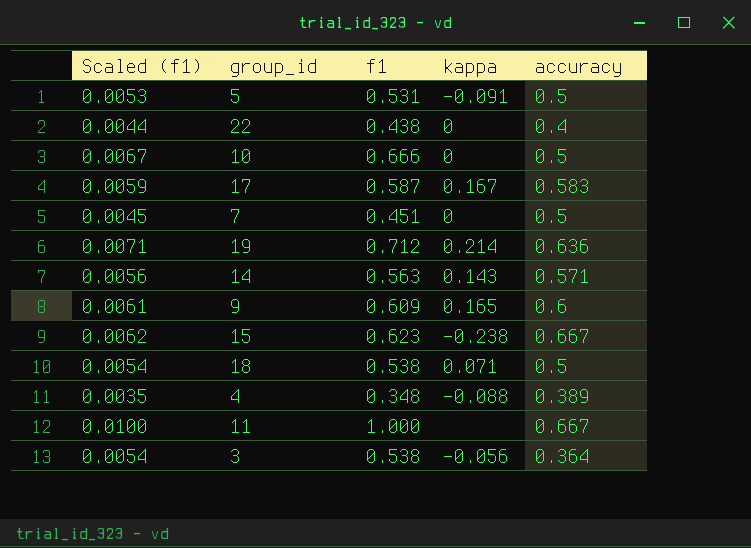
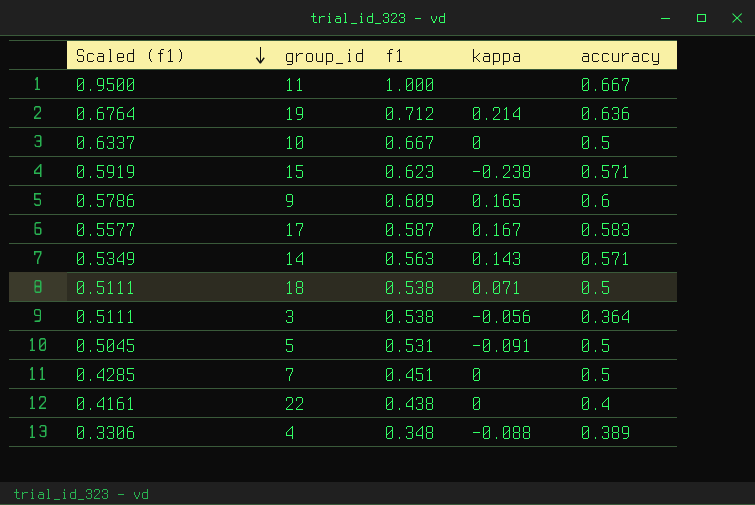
row order: none -> Scaled (f1) descending
column Scaled (f1) | formula: [f1] * 0.01 -> [f1] * 0.95
10 | f1: 0.666 -> 0.667
15 | accuracy: 0.667 -> 0.571

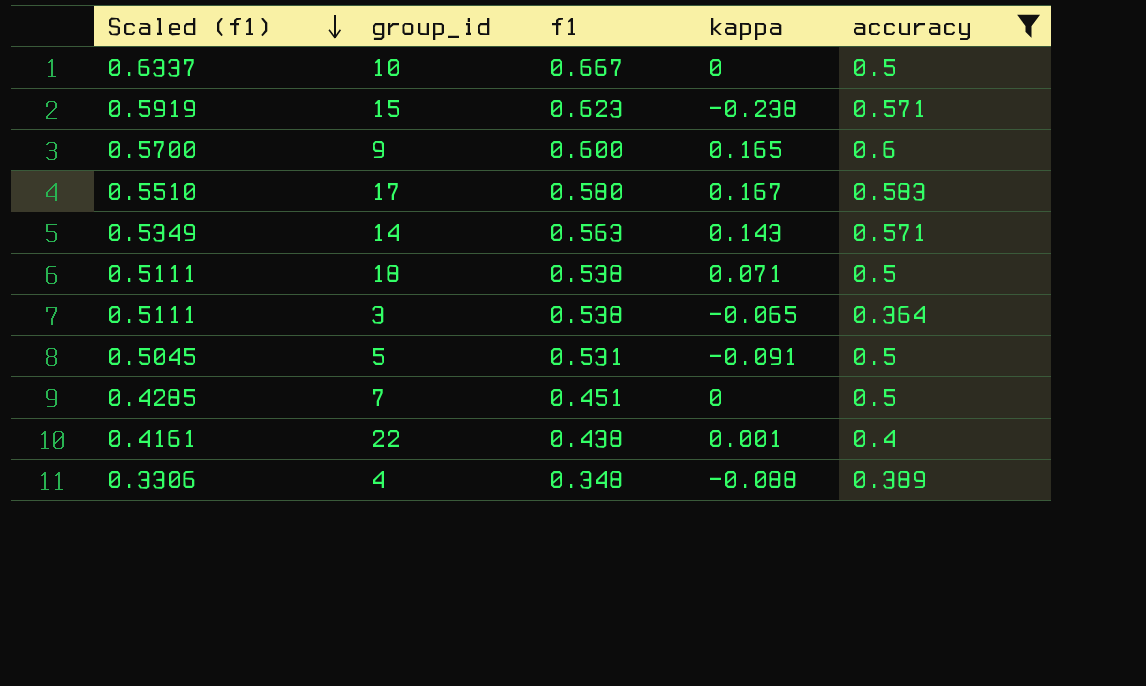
filter: none -> accuracy <= 0.6
9 | Scaled (f1): 0.5786 -> 0.5700
9 | f1: 0.609 -> 0.600
17 | Scaled (f1): 0.5577 -> 0.5510
17 | f1: 0.587 -> 0.580
3 | kappa: -0.056 -> -0.065
22 | kappa: 0 -> 0.001

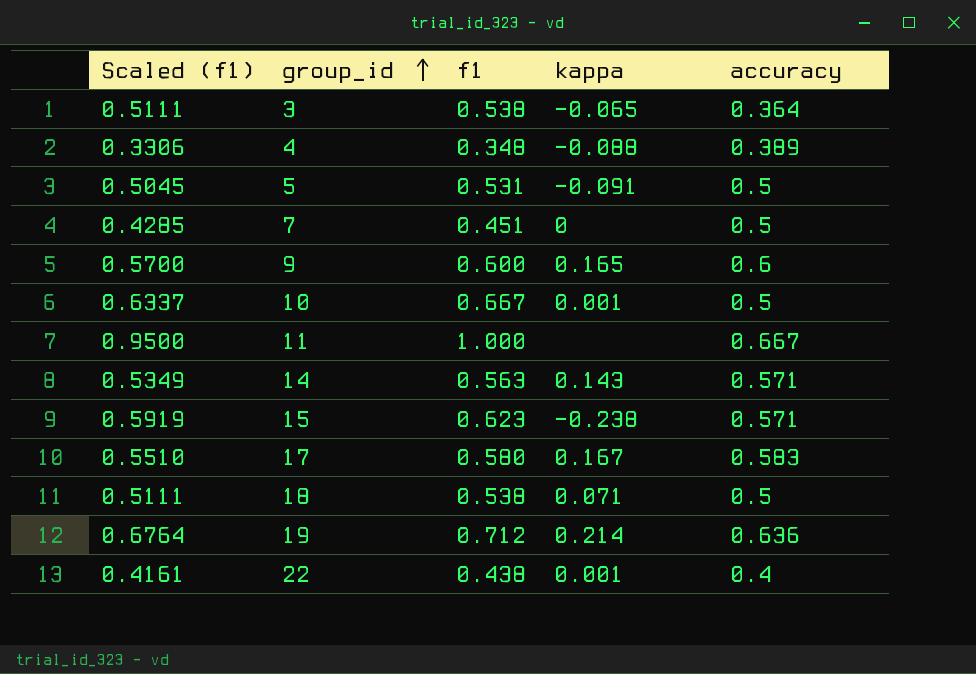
filter: accuracy <= 0.6 -> none
row order: Scaled (f1) descending -> group_id ascending
10 | kappa: 0 -> 0.001

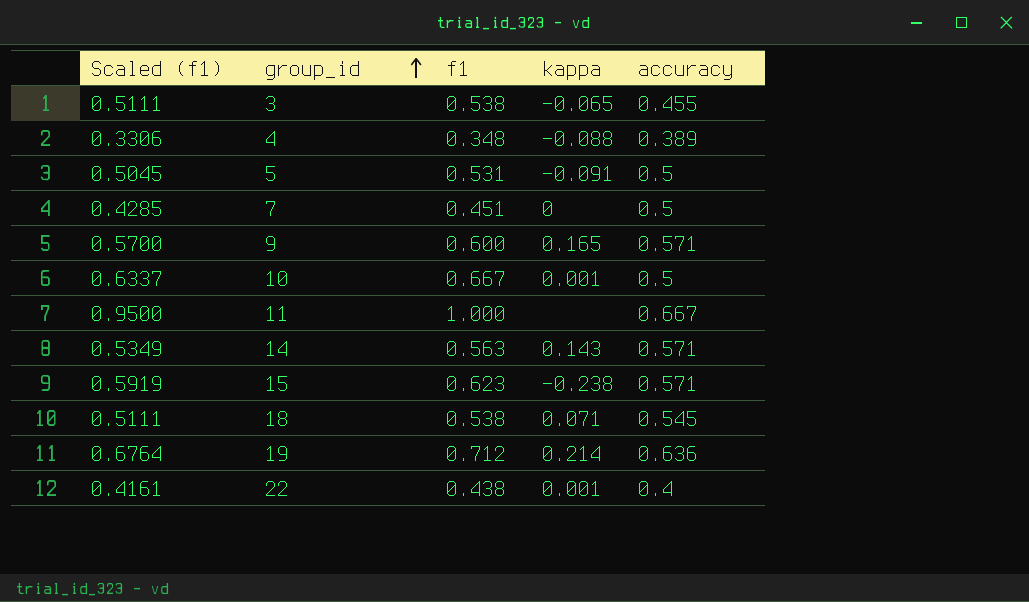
row 17: 0.5510 | 0.580 | 0.167 | 0.583 -> none
3 | accuracy: 0.364 -> 0.455
9 | accuracy: 0.6 -> 0.571
18 | accuracy: 0.5 -> 0.545

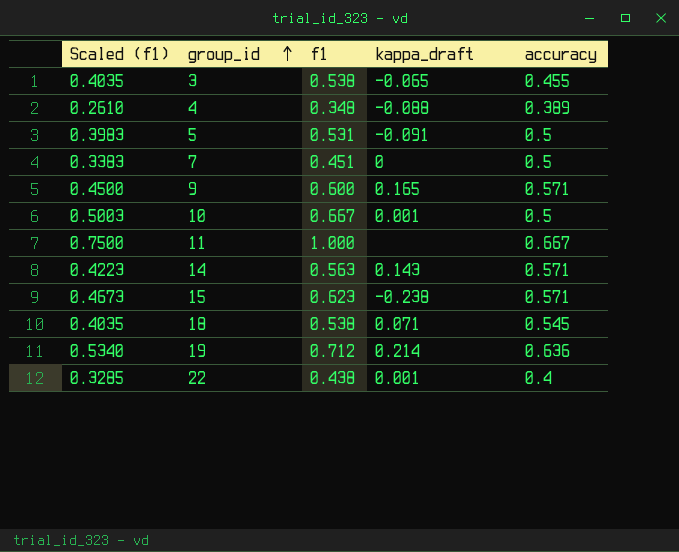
column Scaled (f1) | formula: [f1] * 0.95 -> [f1] * 0.75
column name: kappa -> kappa_draft

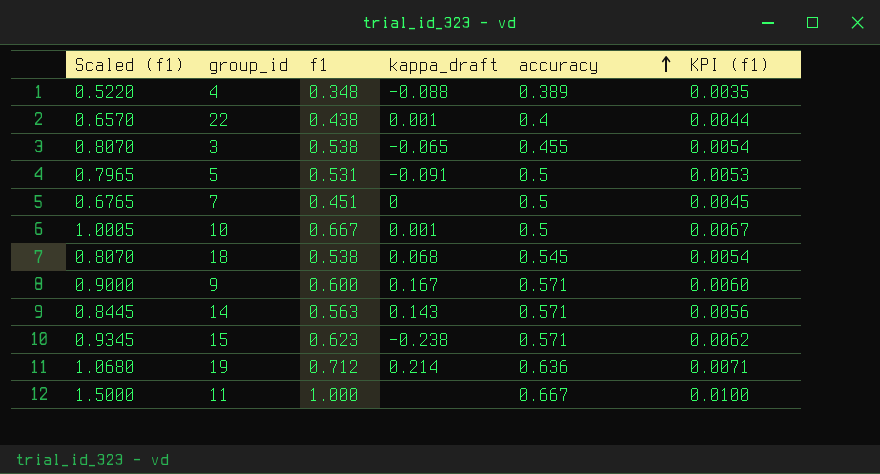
row order: group_id ascending -> accuracy ascending
column Scaled (f1) | formula: [f1] * 0.75 -> [f1] * 1.5
column KPI (f1) | formula: none -> [f1] * 0.01
18 | kappa_draft: 0.071 -> 0.068
9 | kappa_draft: 0.165 -> 0.167

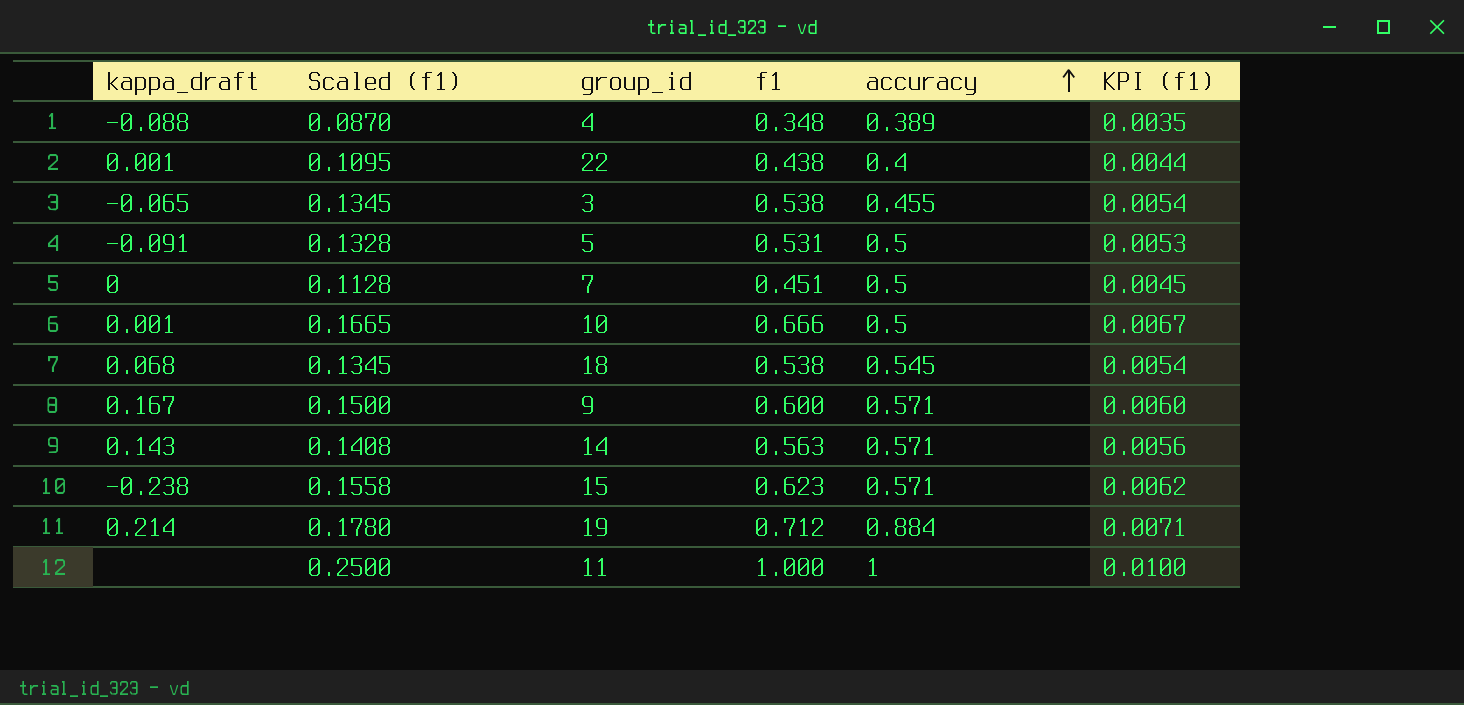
column kappa_draft | position: 4 -> 1
column Scaled (f1) | formula: [f1] * 1.5 -> [f1] * 0.25
10 | f1: 0.667 -> 0.666
19 | accuracy: 0.636 -> 0.884
11 | accuracy: 0.667 -> 1

